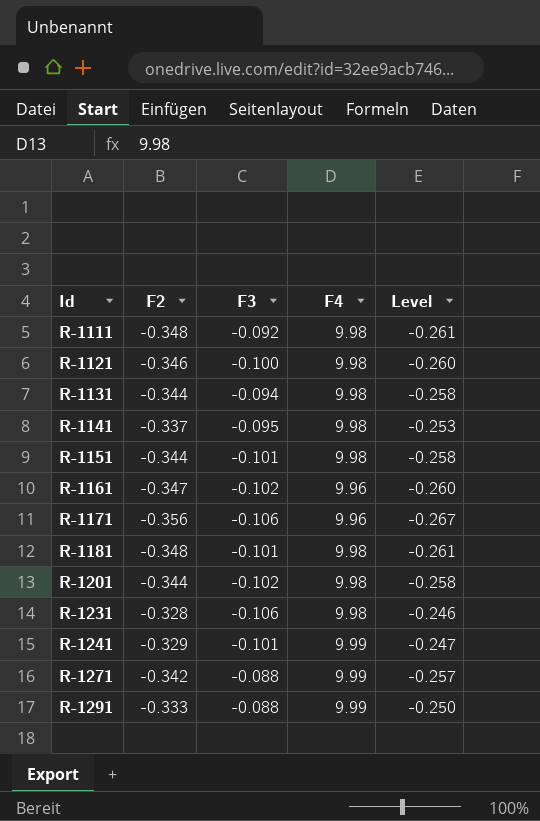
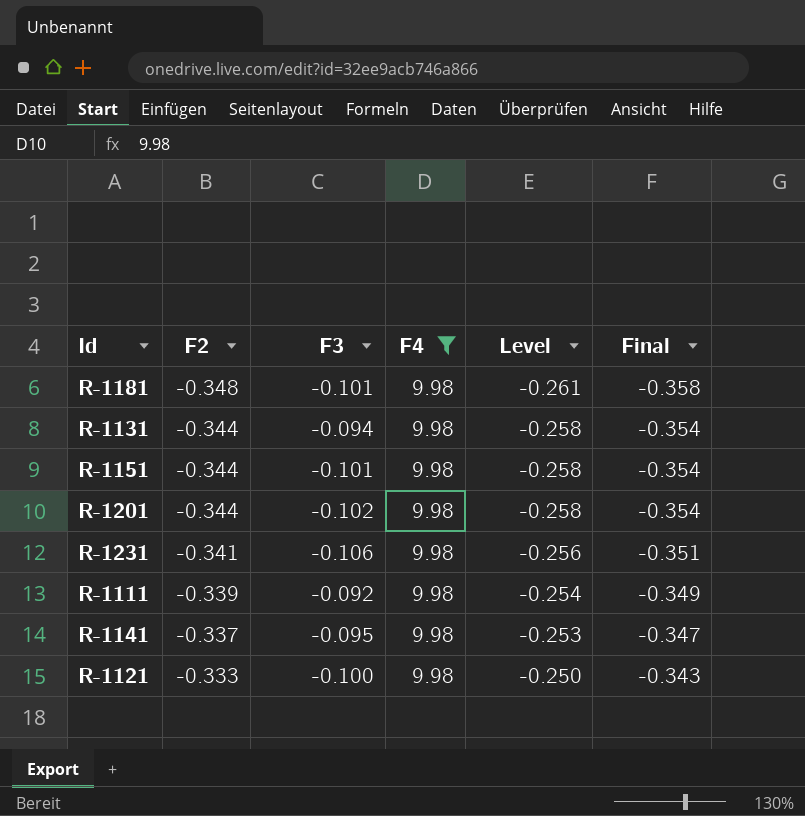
filter: none -> F4 = 9.98
row order: Id ascending -> F2 ascending
column Final | formula: none -> [F2] * 1.03
R-1231 | F2: -0.328 -> -0.341
R-1231 | Level: -0.246 -> -0.256
R-1111 | F2: -0.348 -> -0.339
R-1111 | Level: -0.261 -> -0.254
R-1121 | F2: -0.346 -> -0.333
R-1121 | Level: -0.260 -> -0.250

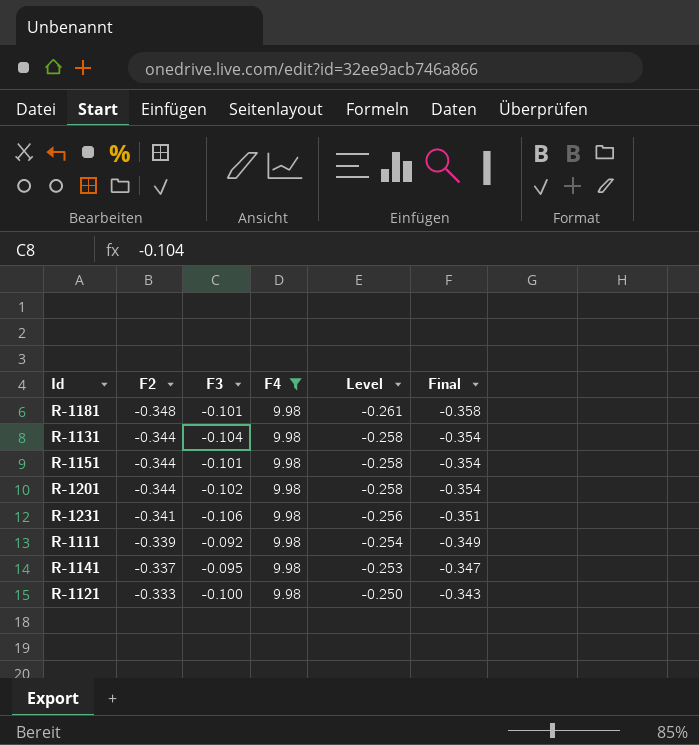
R-1131 | F3: -0.094 -> -0.104

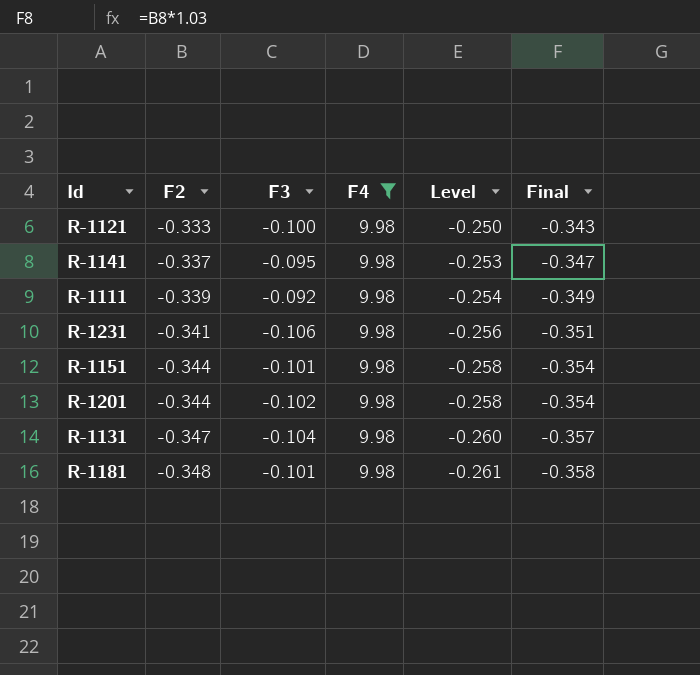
row order: F2 ascending -> F2 descending
R-1131 | F2: -0.344 -> -0.347
R-1131 | Level: -0.258 -> -0.260
R-1131 | Final: -0.354 -> -0.357

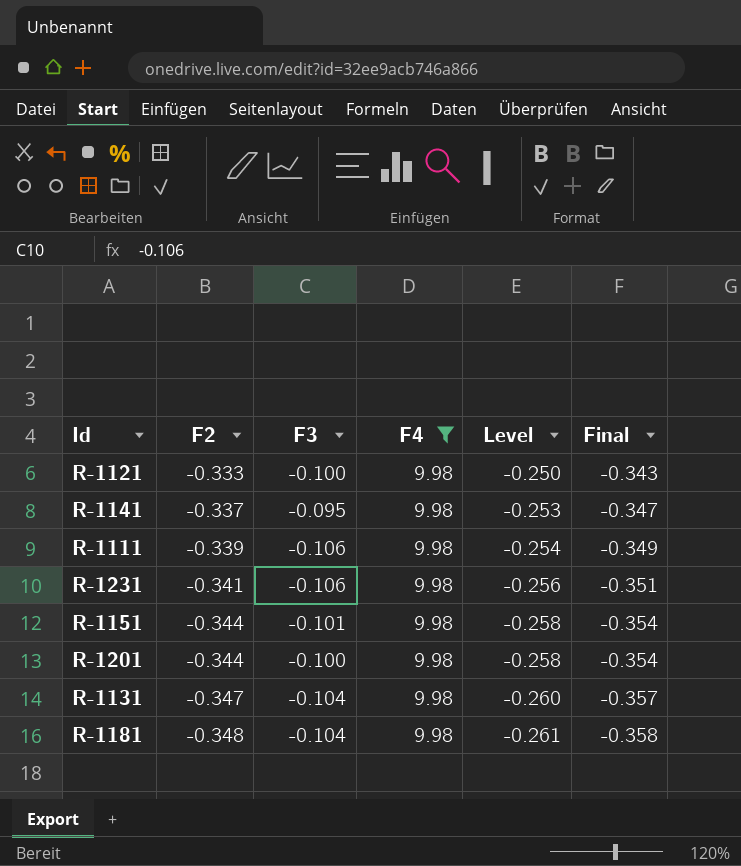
R-1111 | F3: -0.092 -> -0.106
R-1201 | F3: -0.102 -> -0.100
R-1181 | F3: -0.101 -> -0.104

